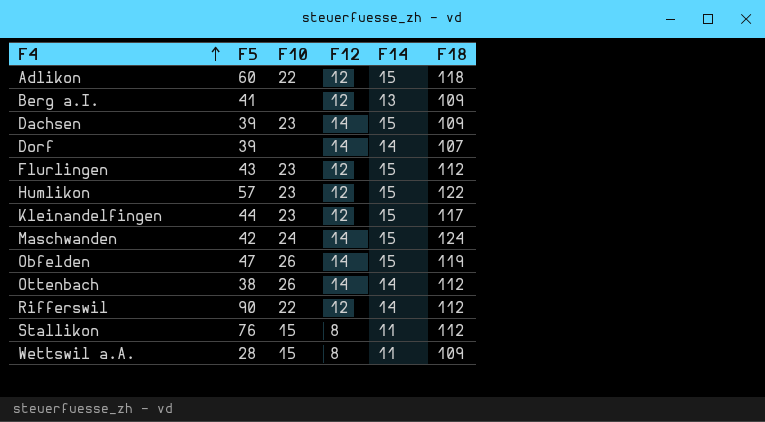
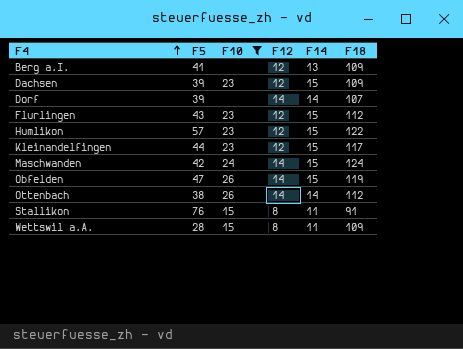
filter: none -> F10 != 22
Dachsen | F12: 14 -> 12
Stallikon | F18: 112 -> 91

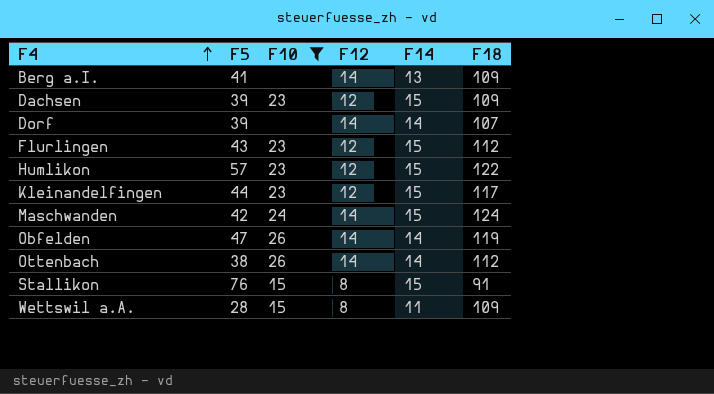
Berg a.I. | F12: 12 -> 14
Obfelden | F14: 15 -> 14
Stallikon | F14: 11 -> 15

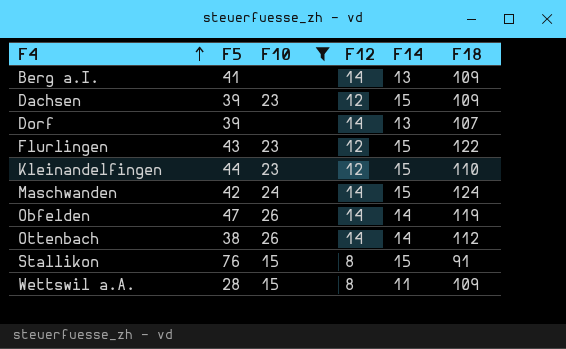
row Humlikon: 57 | 23 | 12 | 15 | 122 -> none
Dorf | F14: 14 -> 13
Flurlingen | F18: 112 -> 122
Kleinandelfingen | F18: 117 -> 110

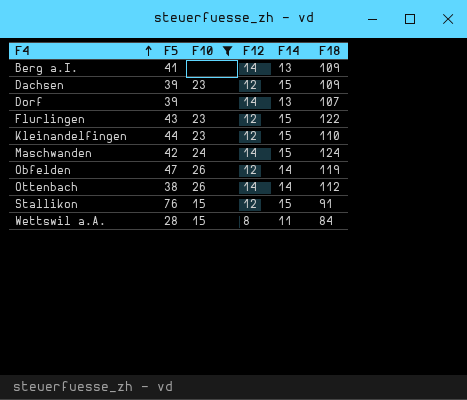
Obfelden | F12: 14 -> 12
Stallikon | F12: 8 -> 12
Wettswil a.A. | F18: 109 -> 84

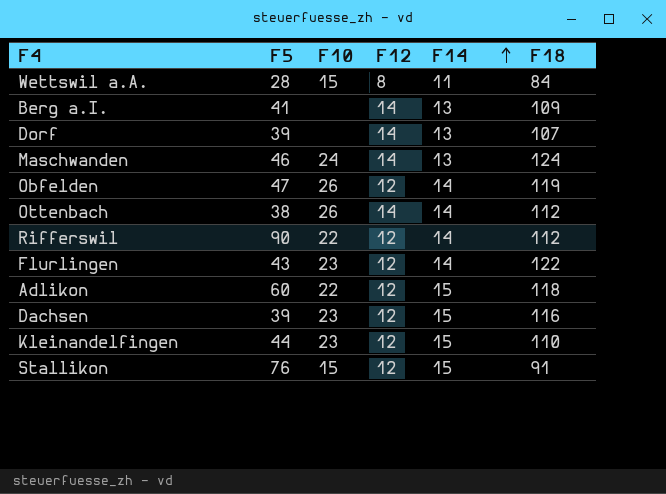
filter: F10 != 22 -> none
row order: F4 ascending -> F14 ascending
Maschwanden | F5: 42 -> 46
Maschwanden | F14: 15 -> 13
Flurlingen | F14: 15 -> 14
Dachsen | F18: 109 -> 116

